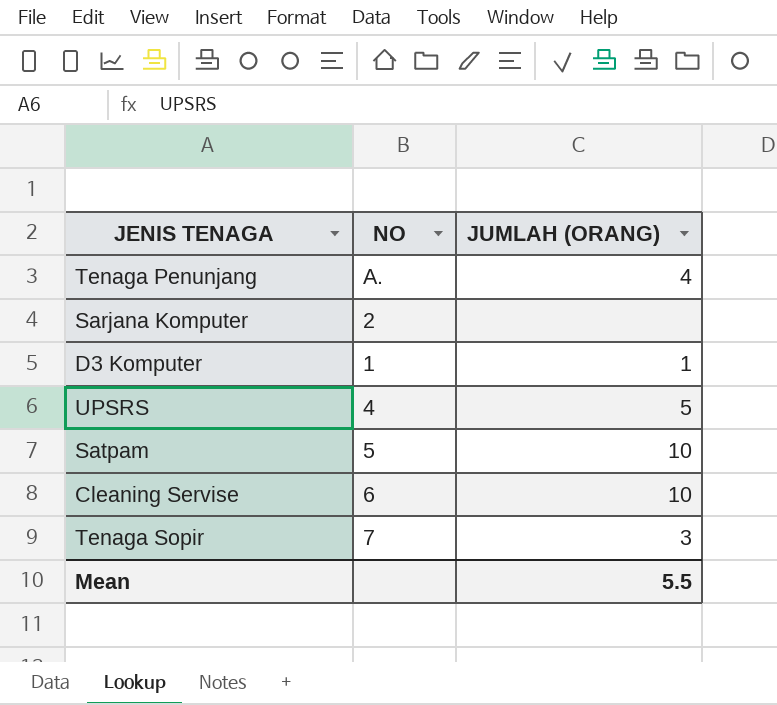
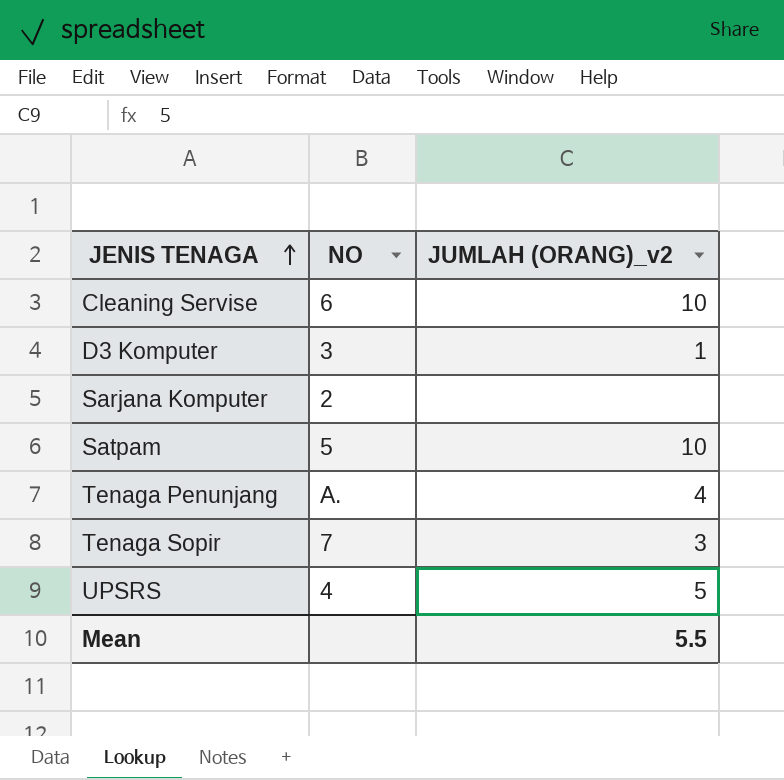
row order: none -> JENIS TENAGA ascending
column name: JUMLAH (ORANG) -> JUMLAH (ORANG)_v2
D3 Komputer | NO: 1 -> 3

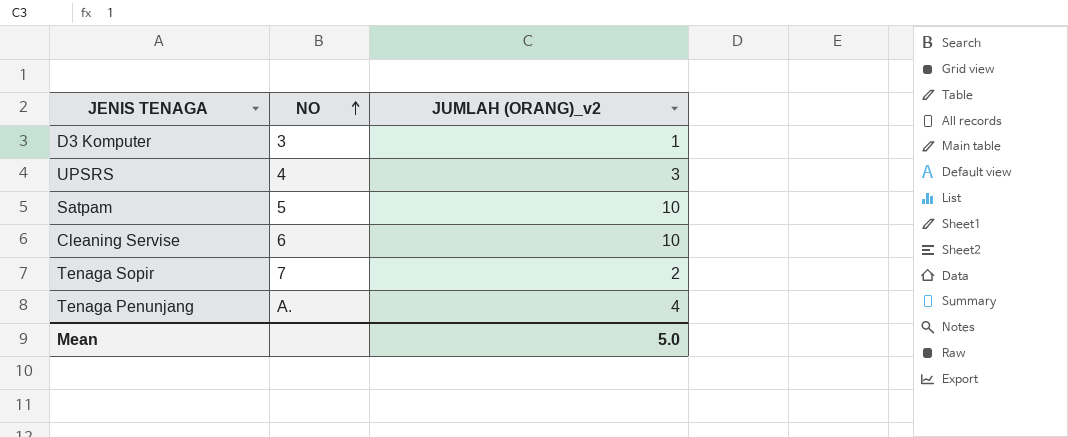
row order: JENIS TENAGA ascending -> NO ascending
row Sarjana Komputer: 2 | none -> none
UPSRS | JUMLAH (ORANG)_v2: 5 -> 3
Tenaga Sopir | JUMLAH (ORANG)_v2: 3 -> 2
Mean | JUMLAH (ORANG)_v2: 5.5 -> 5.0

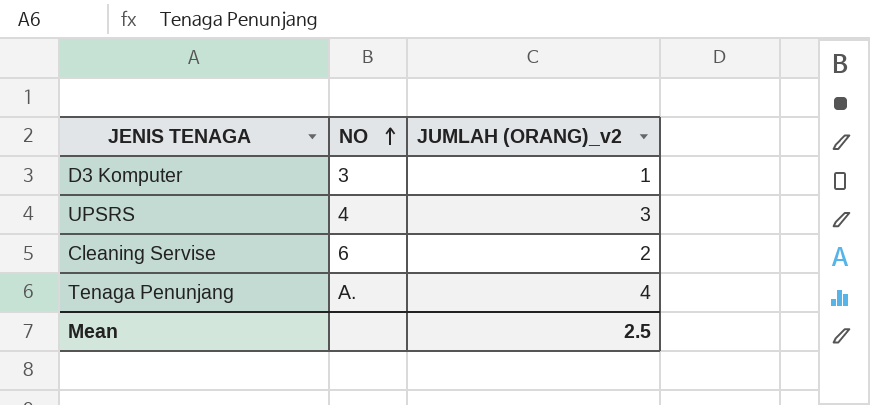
row Satpam: 5 | 10 -> none
row Tenaga Sopir: 7 | 2 -> none
Cleaning Servise | JUMLAH (ORANG)_v2: 10 -> 2
Mean | JUMLAH (ORANG)_v2: 5.0 -> 2.5

